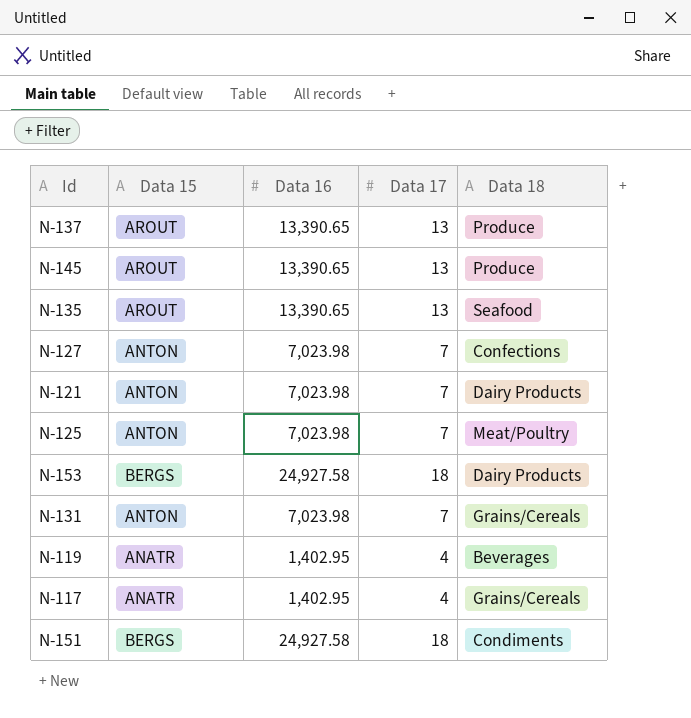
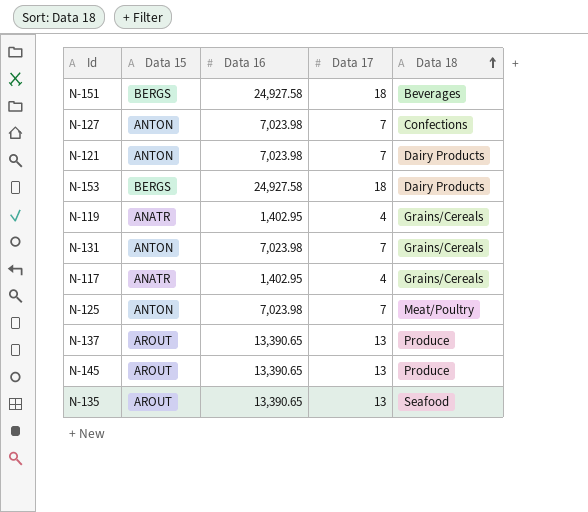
row order: none -> Data 18 ascending
N-151 | Data 18: Condiments -> Beverages
N-119 | Data 18: Beverages -> Grains/Cereals

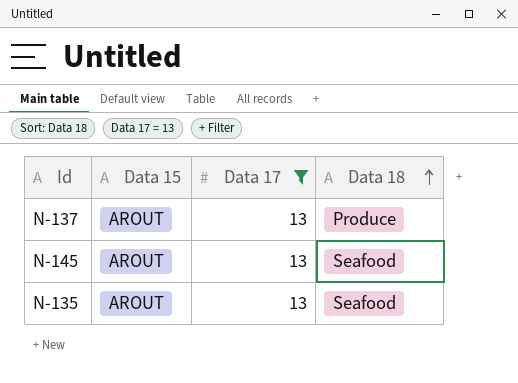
filter: none -> Data 17 = 13
column Data 16 | position: 3 -> none
N-145 | Data 18: Produce -> Seafood

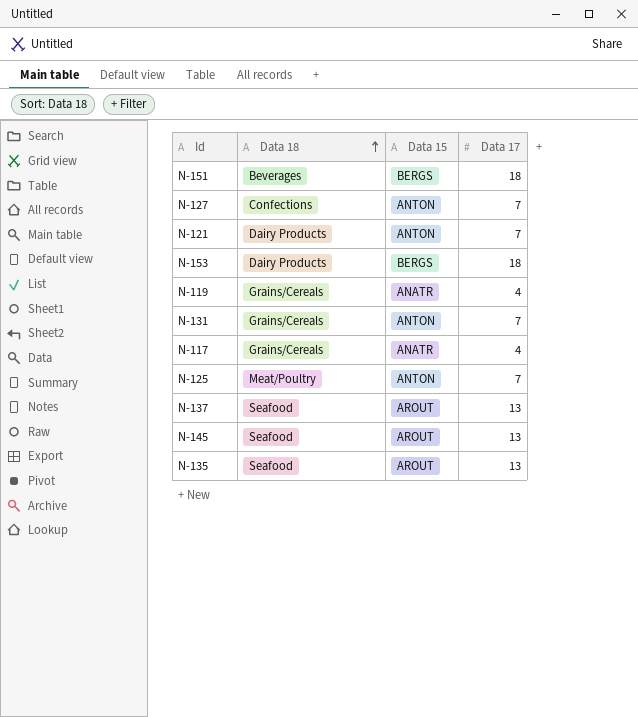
filter: Data 17 = 13 -> none
column Data 18 | position: 4 -> 2
N-137 | Data 18: Produce -> Seafood

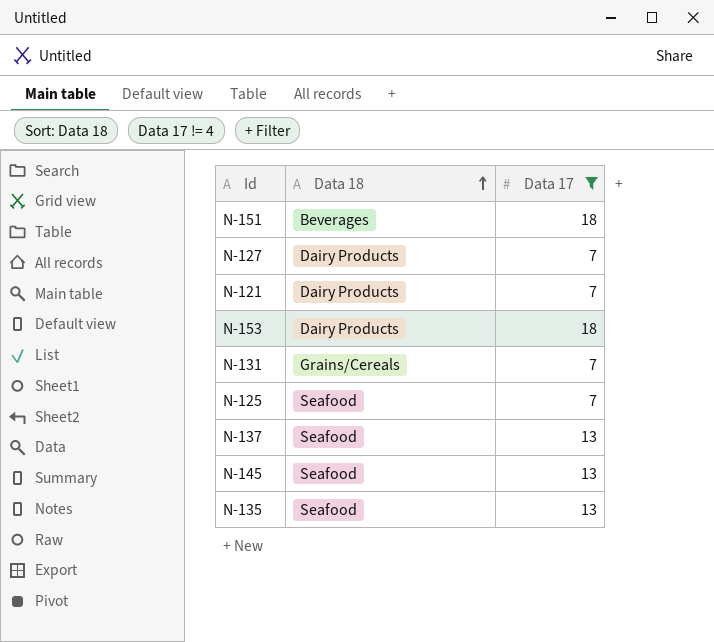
filter: none -> Data 17 != 4
column Data 15 | position: 3 -> none
N-127 | Data 18: Confections -> Dairy Products
N-125 | Data 18: Meat/Poultry -> Seafood

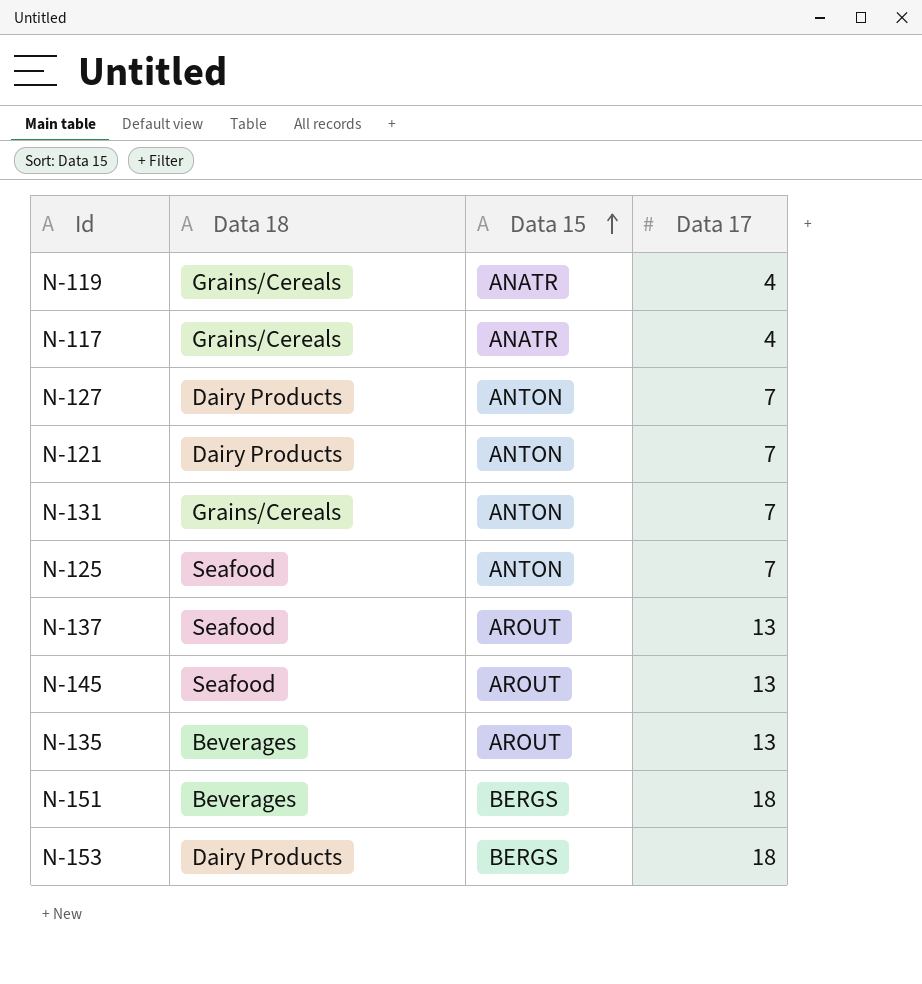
filter: Data 17 != 4 -> none
row order: Data 18 ascending -> Data 15 ascending
column Data 15 | position: none -> 3
N-135 | Data 18: Seafood -> Beverages

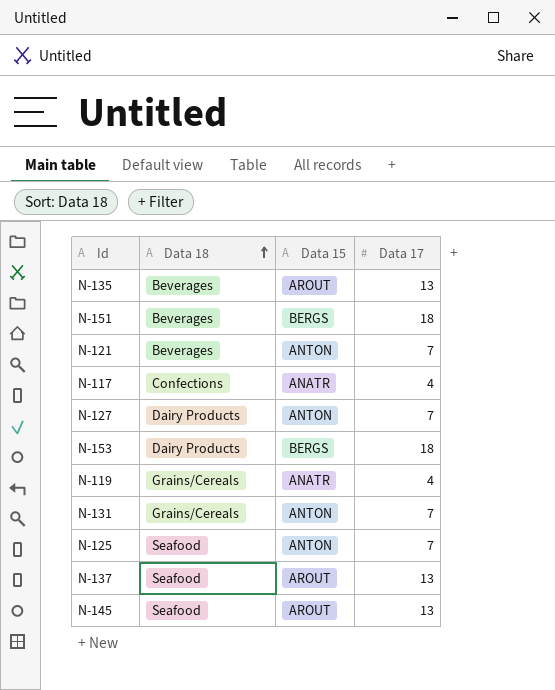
row order: Data 15 ascending -> Data 18 ascending
N-121 | Data 18: Dairy Products -> Beverages
N-117 | Data 18: Grains/Cereals -> Confections

